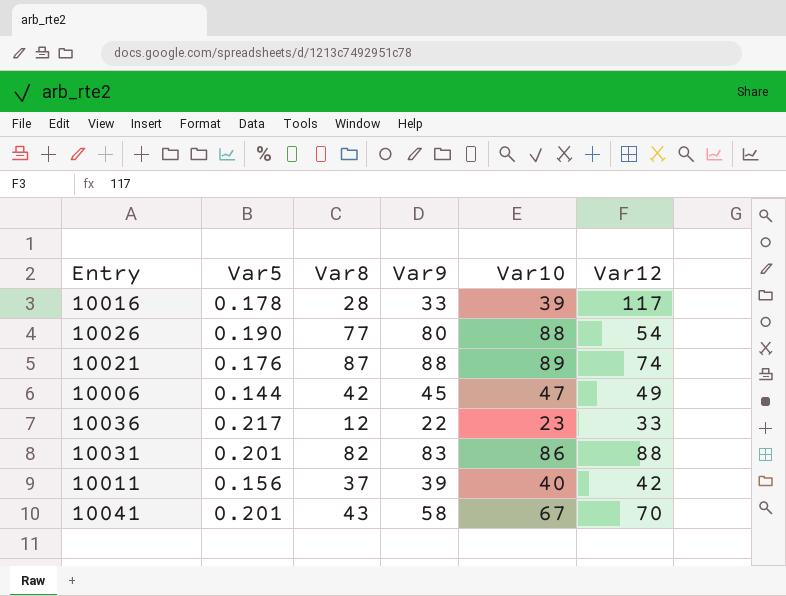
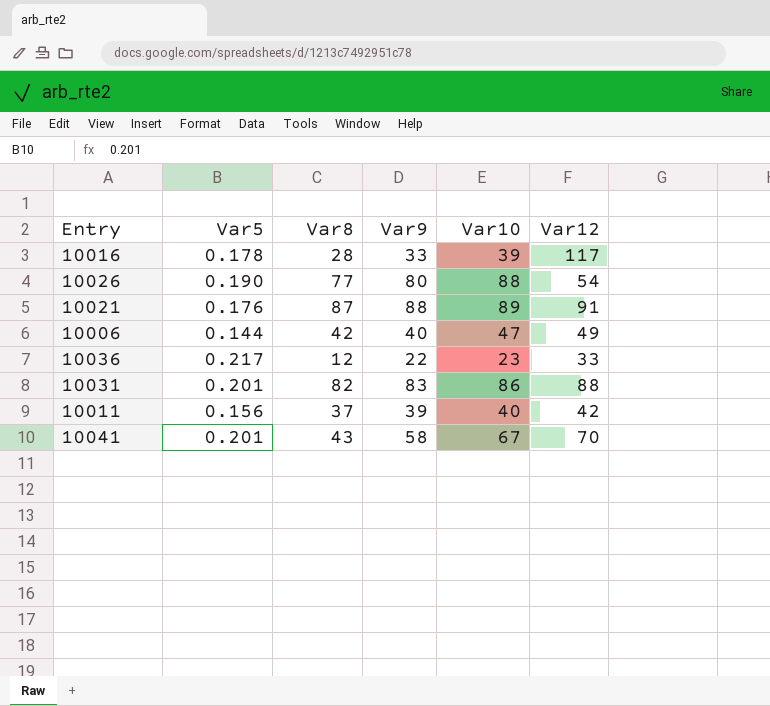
10021 | Var12: 74 -> 91
10006 | Var9: 45 -> 40

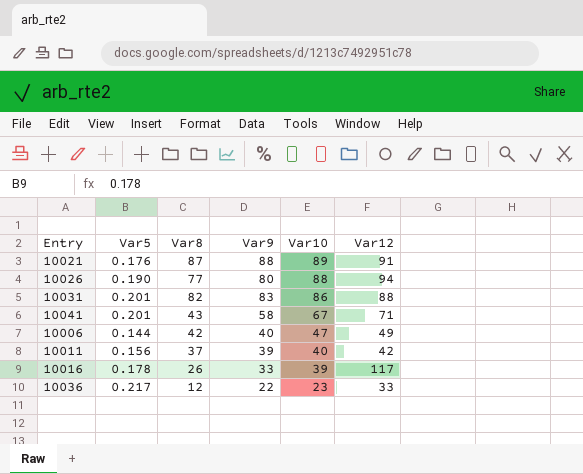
row order: none -> Var10 descending
10026 | Var12: 54 -> 94
10041 | Var12: 70 -> 71
10016 | Var8: 28 -> 26

